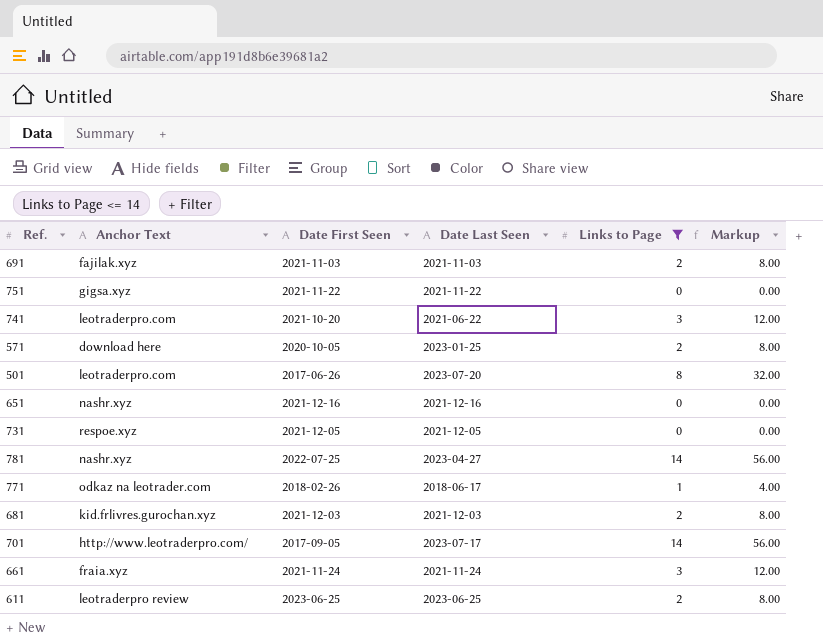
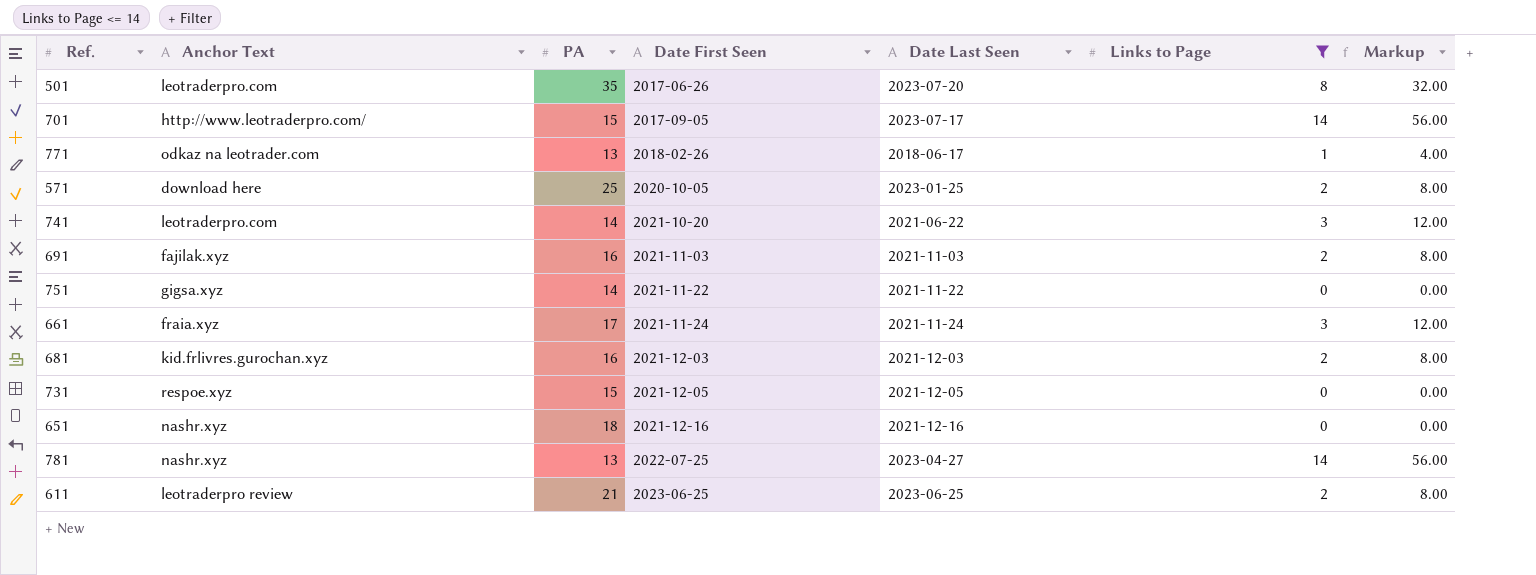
row order: none -> Date First Seen ascending
column PA | position: none -> 3

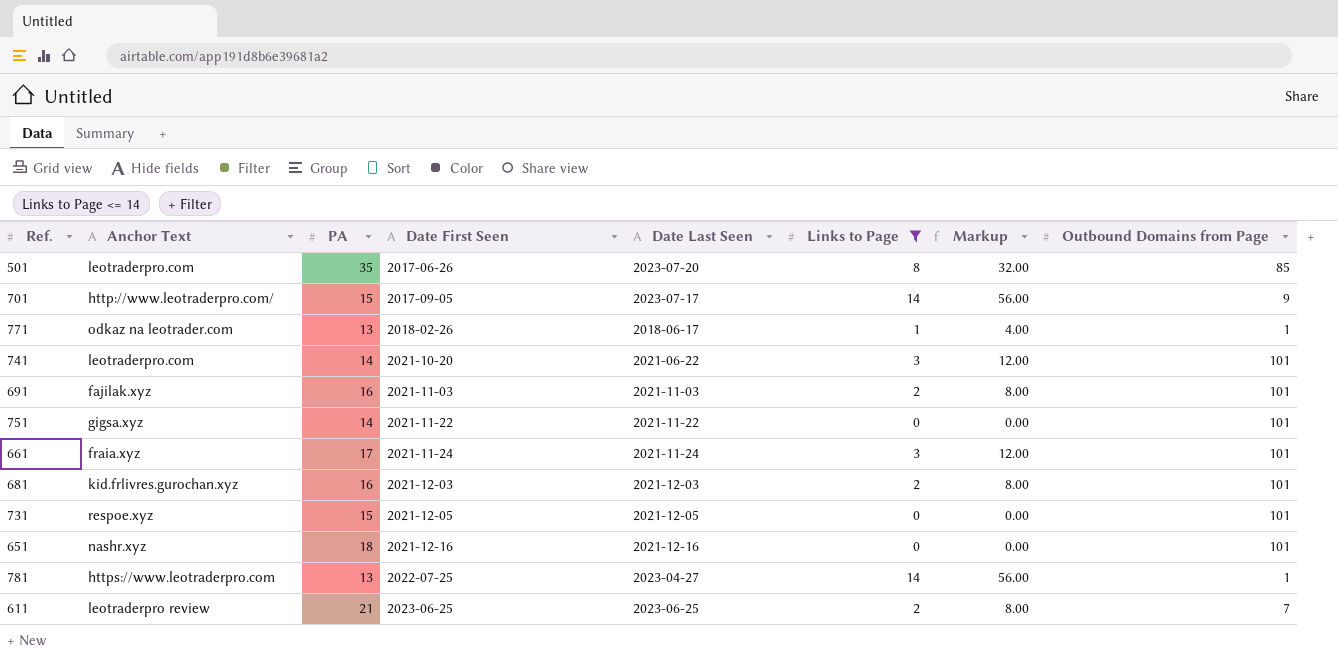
column Outbound Domains from Page | position: none -> 8
row 571: download here | 25 | 2020-10-05 | 2023-01-25 | 2 | 8.00 -> none
781 | Anchor Text: nashr.xyz -> https://www.leotraderpro.com

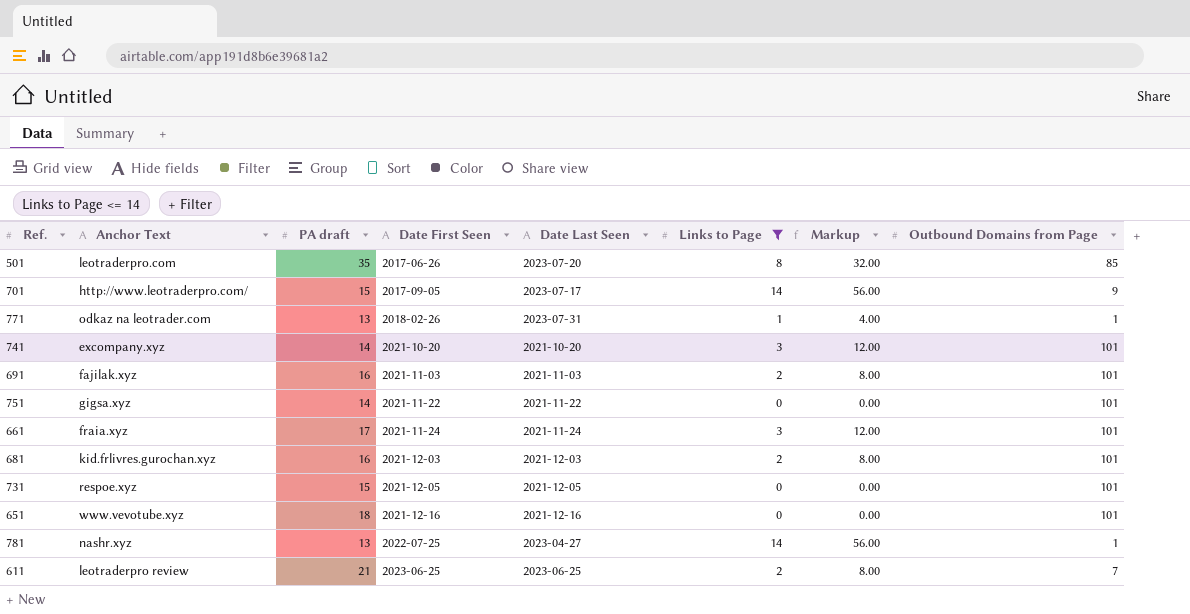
column name: PA -> PA draft
771 | Date Last Seen: 2018-06-17 -> 2023-07-31
741 | Anchor Text: leotraderpro.com -> excompany.xyz
741 | Date Last Seen: 2021-06-22 -> 2021-10-20
651 | Anchor Text: nashr.xyz -> www.vevotube.xyz
781 | Anchor Text: https://www.leotraderpro.com -> nashr.xyz

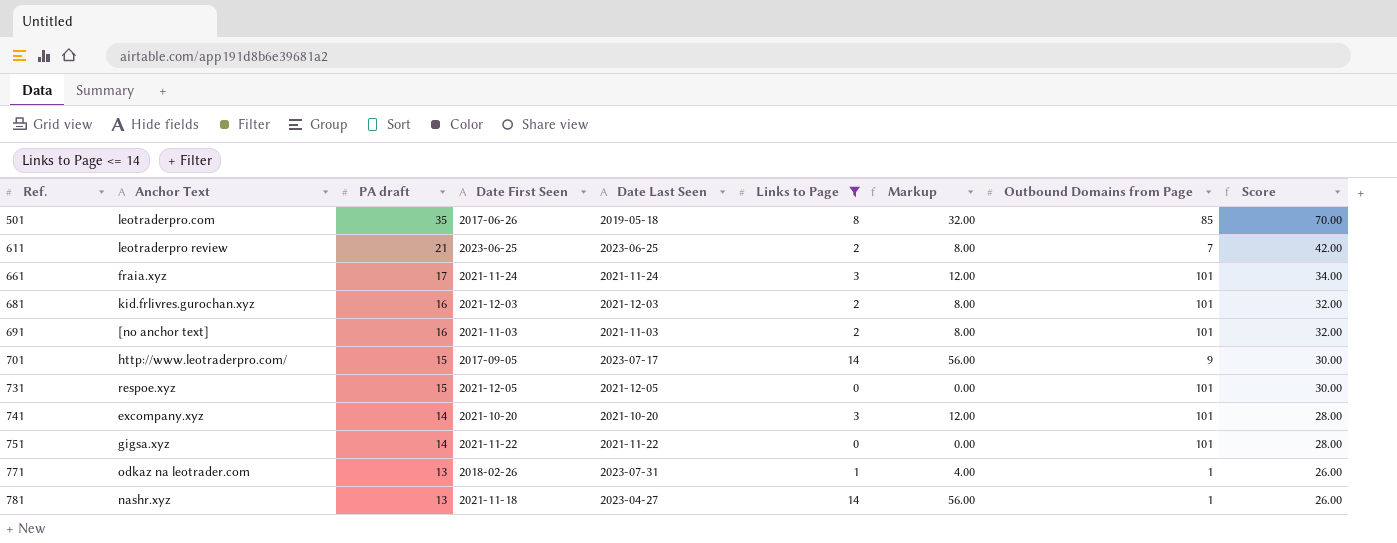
row order: Date First Seen ascending -> Ref. ascending
column Score | formula: none -> [PA draft] * 2
row 651: www.vevotube.xyz | 18 | 2021-12-16 | 2021-12-16 | 0 | 0.00 | 101 -> none
501 | Date Last Seen: 2023-07-20 -> 2019-05-18
691 | Anchor Text: fajilak.xyz -> [no anchor text]
781 | Date First Seen: 2022-07-25 -> 2021-11-18

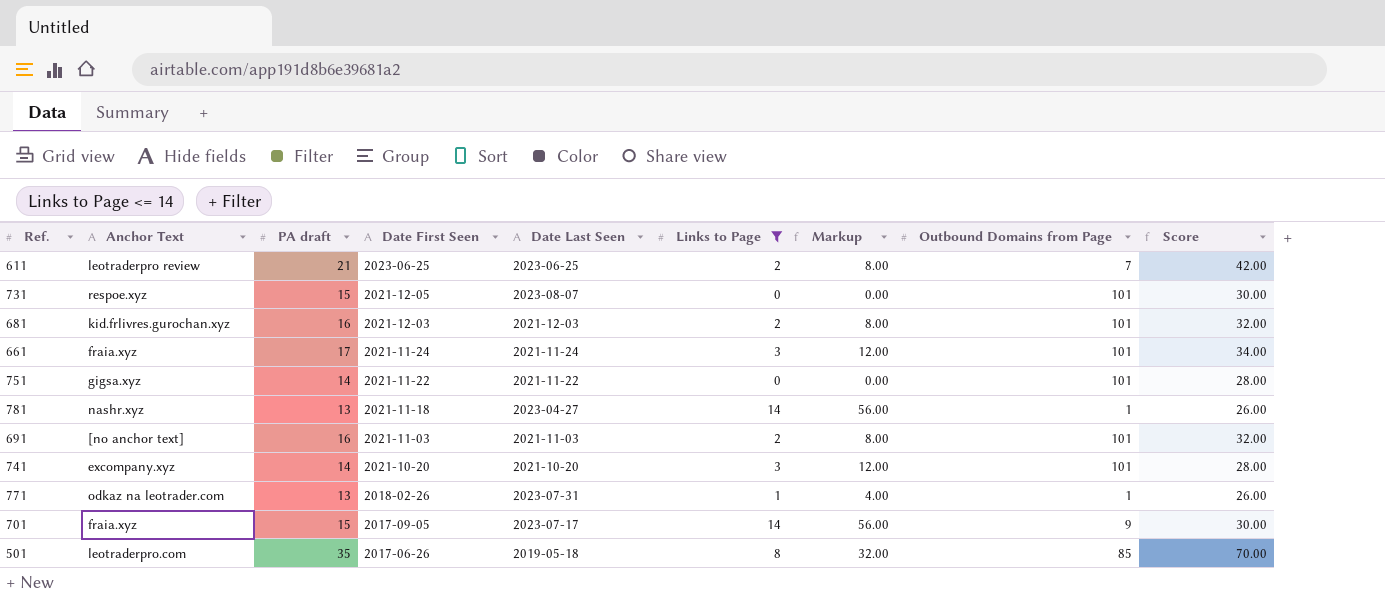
row order: Ref. ascending -> Date First Seen descending
731 | Date Last Seen: 2021-12-05 -> 2023-08-07
701 | Anchor Text: http://www.leotraderpro.com/ -> fraia.xyz

